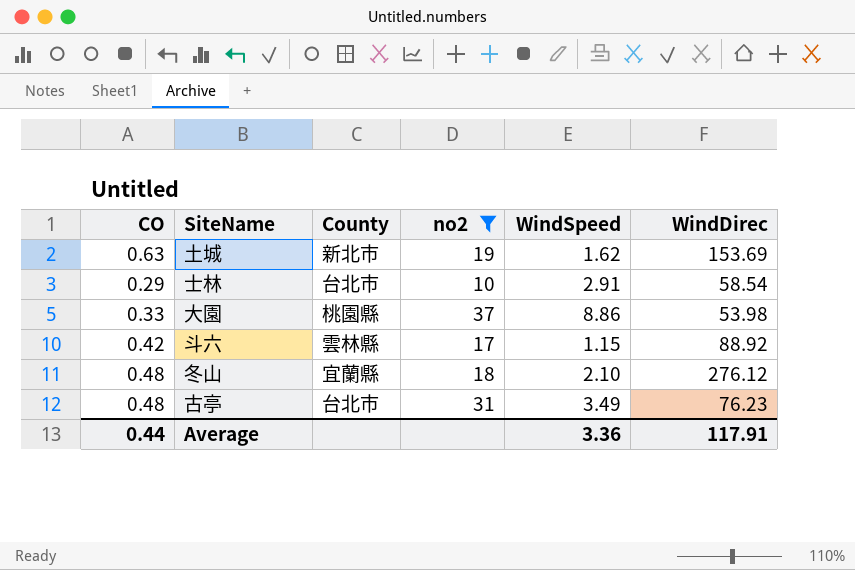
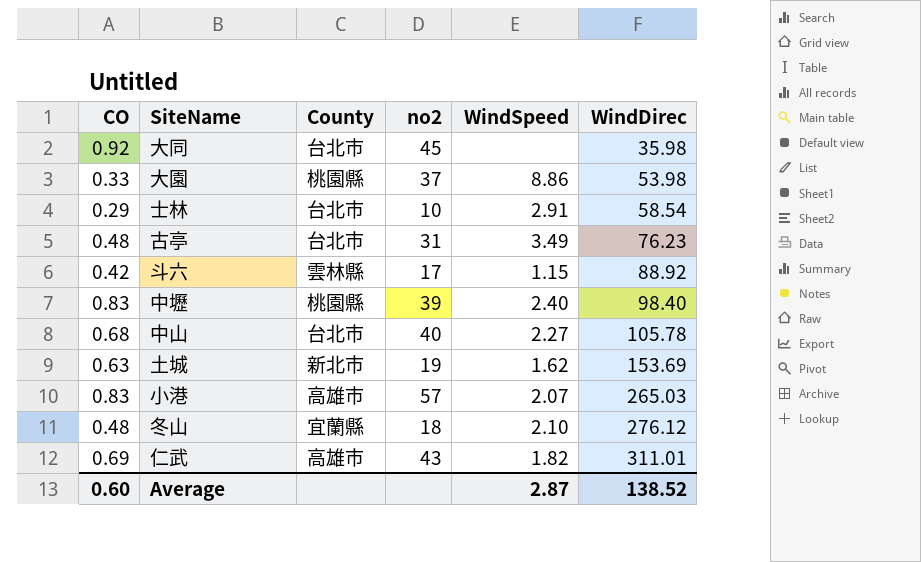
filter: no2 <= 37 -> none
row order: none -> WindDirec ascending
Average | CO: 0.44 -> 0.60
Average | WindSpeed: 3.36 -> 2.87
Average | WindDirec: 117.91 -> 138.52

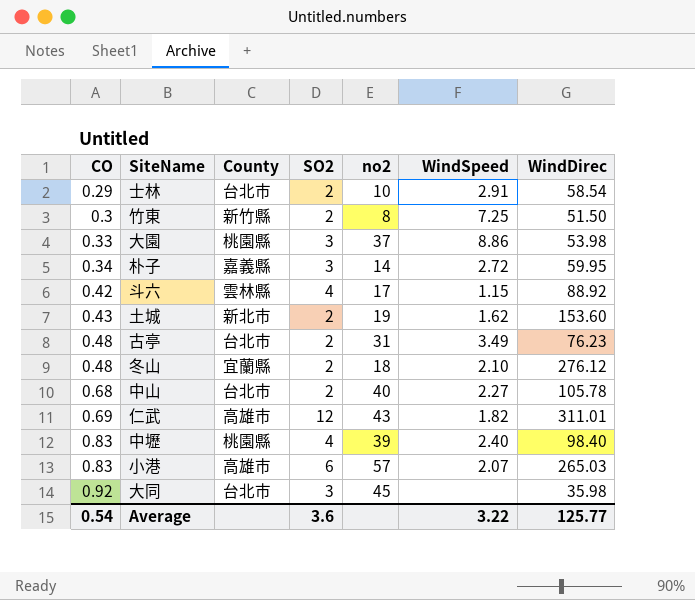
row order: WindDirec ascending -> CO ascending
column SO2 | position: none -> 4
row 竹東: none -> 0.3 | 新竹縣 | 2 | 8 | 7.25 | 51.50
row 朴子: none -> 0.34 | 嘉義縣 | 3 | 14 | 2.72 | 59.95
土城 | CO: 0.63 -> 0.43
土城 | WindDirec: 153.69 -> 153.60
Average | CO: 0.60 -> 0.54
Average | WindSpeed: 2.87 -> 3.22
Average | WindDirec: 138.52 -> 125.77

